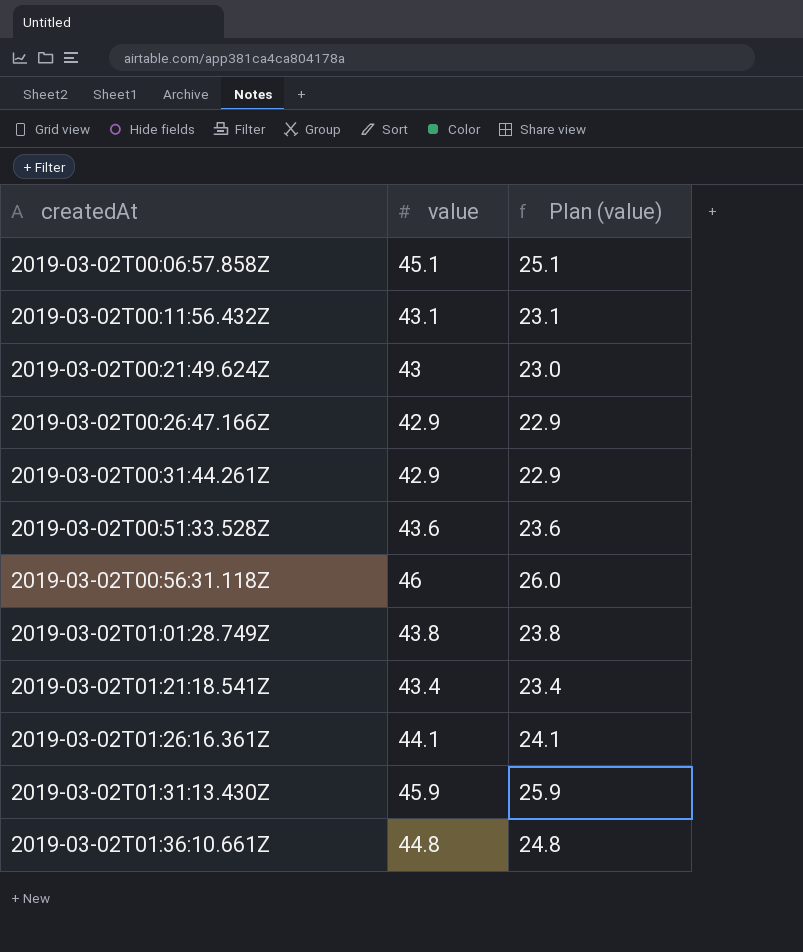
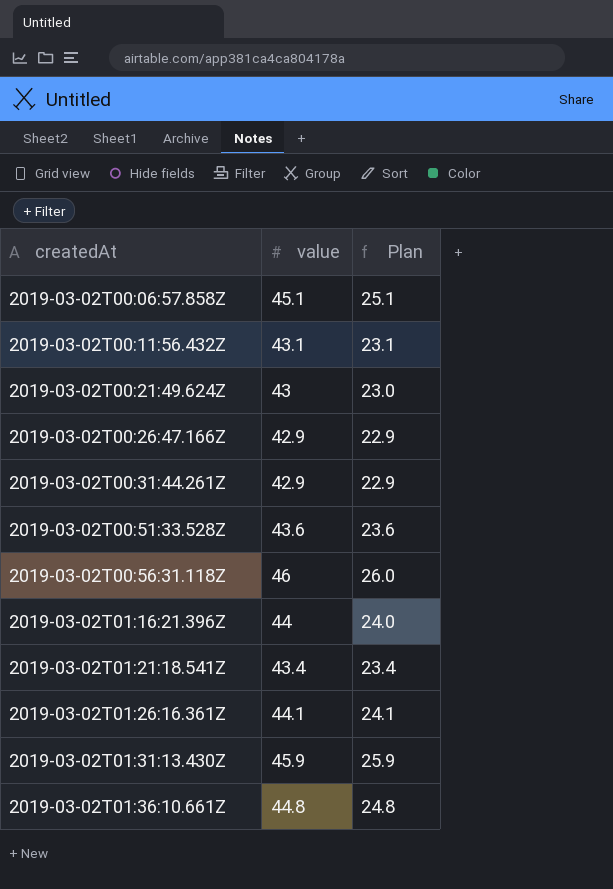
column name: Plan (value) -> Plan
row 2019-03-02T01:01:28.749Z: 43.8 | 23.8 -> none
row 2019-03-02T01:16:21.396Z: none -> 44 | 24.0

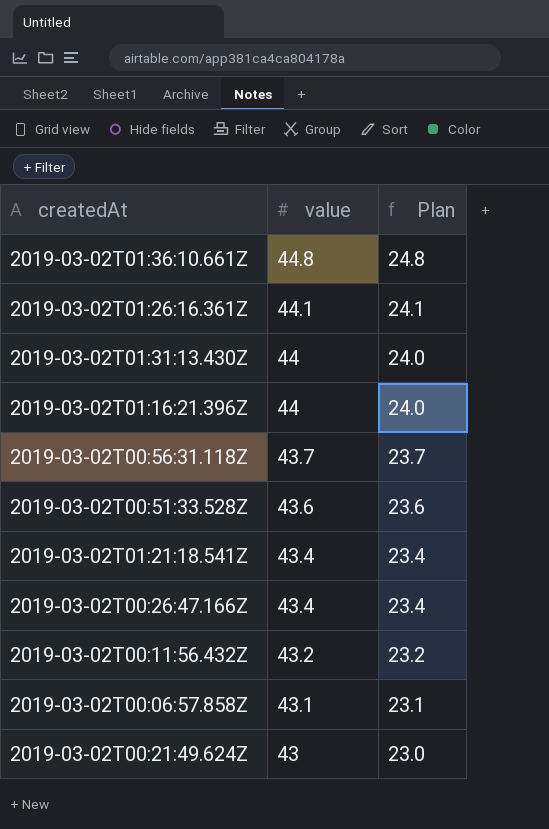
row order: createdAt ascending -> value descending
row 2019-03-02T00:31:44.261Z: 42.9 | 22.9 -> none
2019-03-02T01:31:13.430Z | value: 45.9 -> 44
2019-03-02T01:31:13.430Z | Plan: 25.9 -> 24.0
2019-03-02T00:56:31.118Z | value: 46 -> 43.7
2019-03-02T00:56:31.118Z | Plan: 26.0 -> 23.7
2019-03-02T00:26:47.166Z | value: 42.9 -> 43.4
2019-03-02T00:26:47.166Z | Plan: 22.9 -> 23.4
2019-03-02T00:11:56.432Z | value: 43.1 -> 43.2
2019-03-02T00:11:56.432Z | Plan: 23.1 -> 23.2
2019-03-02T00:06:57.858Z | value: 45.1 -> 43.1
2019-03-02T00:06:57.858Z | Plan: 25.1 -> 23.1

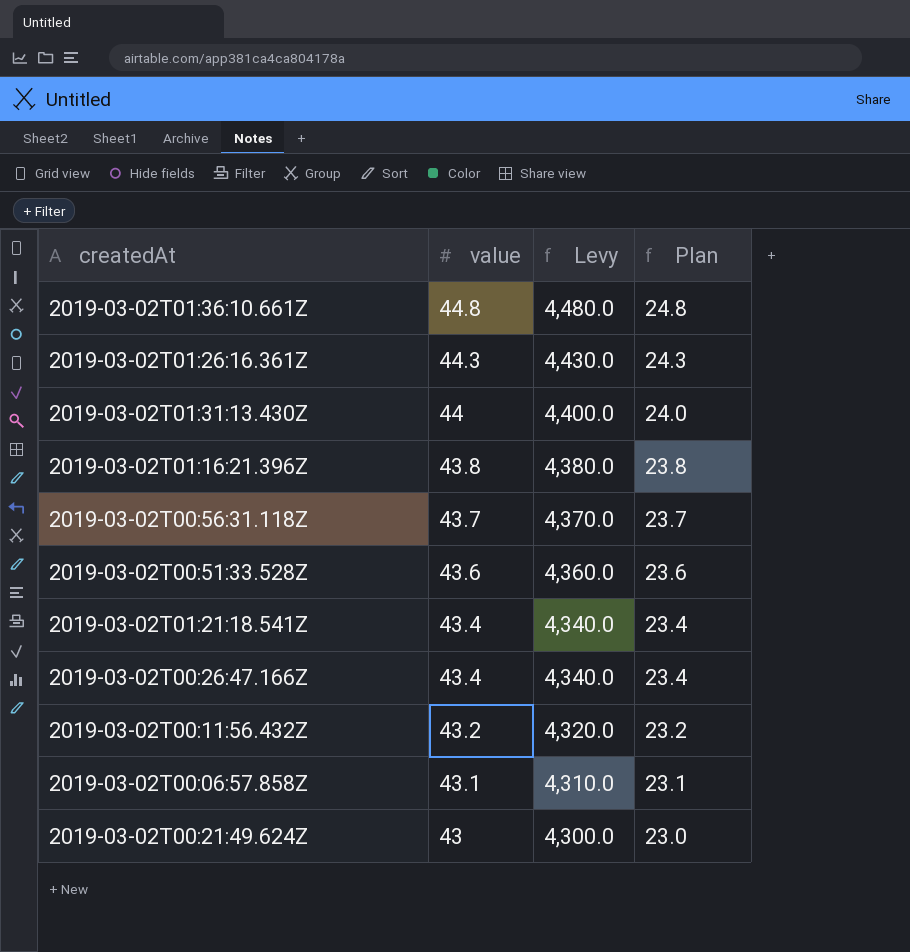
column Levy | formula: none -> [value] * 100
2019-03-02T01:26:16.361Z | value: 44.1 -> 44.3
2019-03-02T01:26:16.361Z | Plan: 24.1 -> 24.3
2019-03-02T01:16:21.396Z | value: 44 -> 43.8
2019-03-02T01:16:21.396Z | Plan: 24.0 -> 23.8

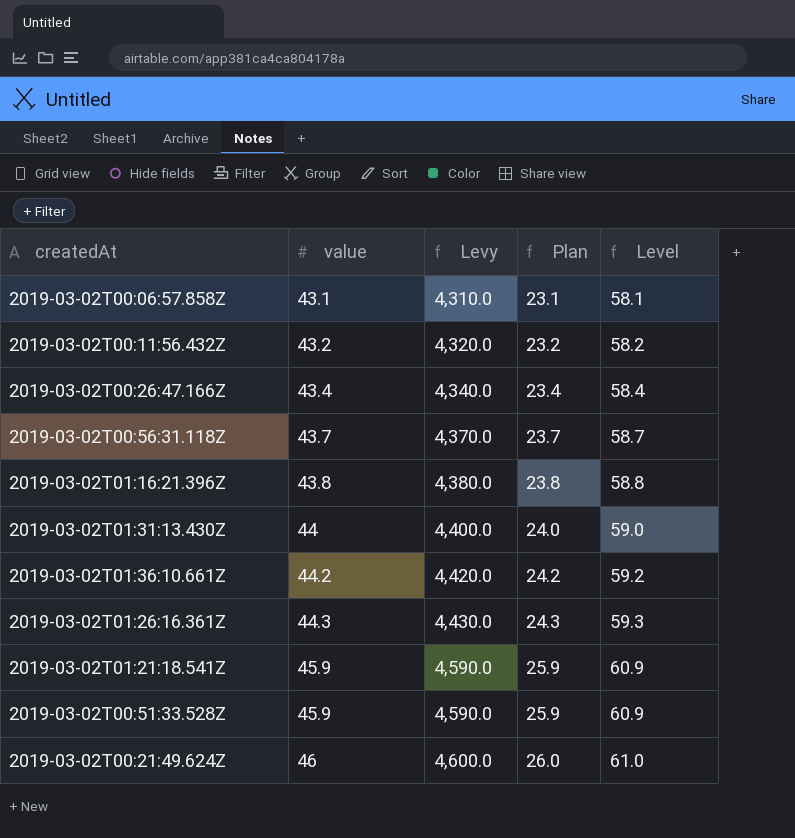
row order: value descending -> value ascending
column Level | formula: none -> [value] + 15
2019-03-02T01:36:10.661Z | value: 44.8 -> 44.2
2019-03-02T01:36:10.661Z | Levy: 4,480.0 -> 4,420.0
2019-03-02T01:36:10.661Z | Plan: 24.8 -> 24.2
2019-03-02T01:21:18.541Z | value: 43.4 -> 45.9
2019-03-02T01:21:18.541Z | Levy: 4,340.0 -> 4,590.0
2019-03-02T01:21:18.541Z | Plan: 23.4 -> 25.9
2019-03-02T00:51:33.528Z | value: 43.6 -> 45.9
2019-03-02T00:51:33.528Z | Levy: 4,360.0 -> 4,590.0
2019-03-02T00:51:33.528Z | Plan: 23.6 -> 25.9
2019-03-02T00:21:49.624Z | value: 43 -> 46
2019-03-02T00:21:49.624Z | Levy: 4,300.0 -> 4,600.0
2019-03-02T00:21:49.624Z | Plan: 23.0 -> 26.0

